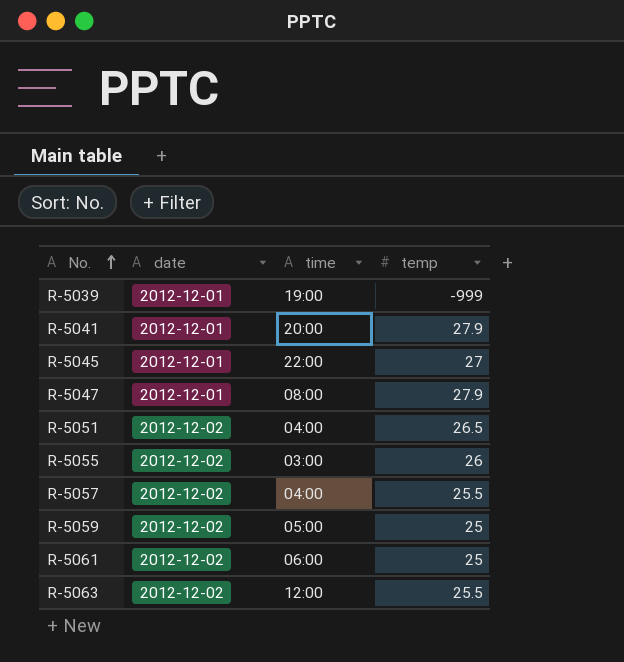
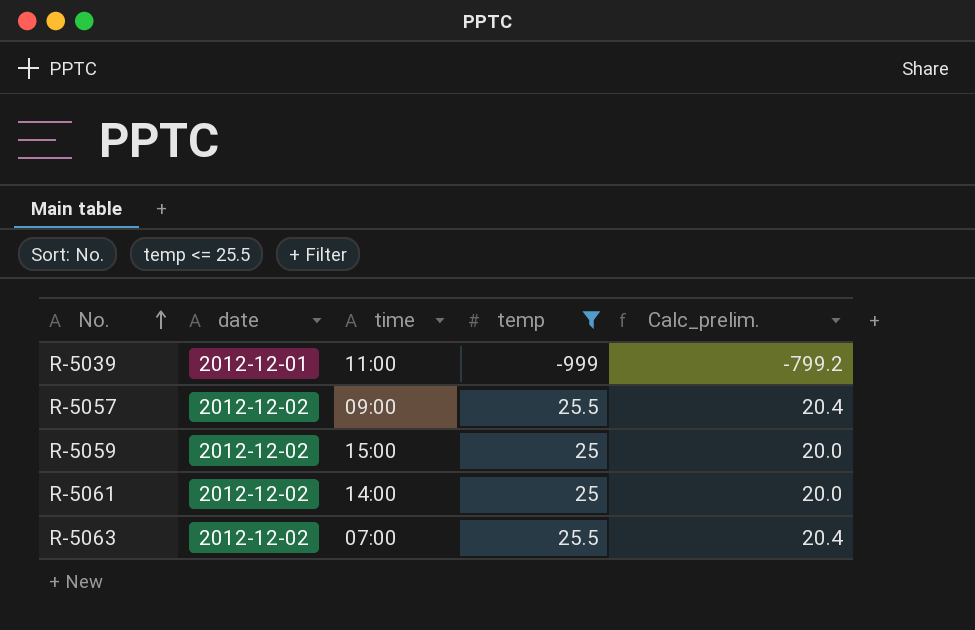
filter: none -> temp <= 25.5
column Calc_prelim. | formula: none -> [temp] * 0.8
R-5039 | time: 19:00 -> 11:00
R-5057 | time: 04:00 -> 09:00
R-5059 | time: 05:00 -> 15:00
R-5061 | time: 06:00 -> 14:00
R-5063 | time: 12:00 -> 07:00

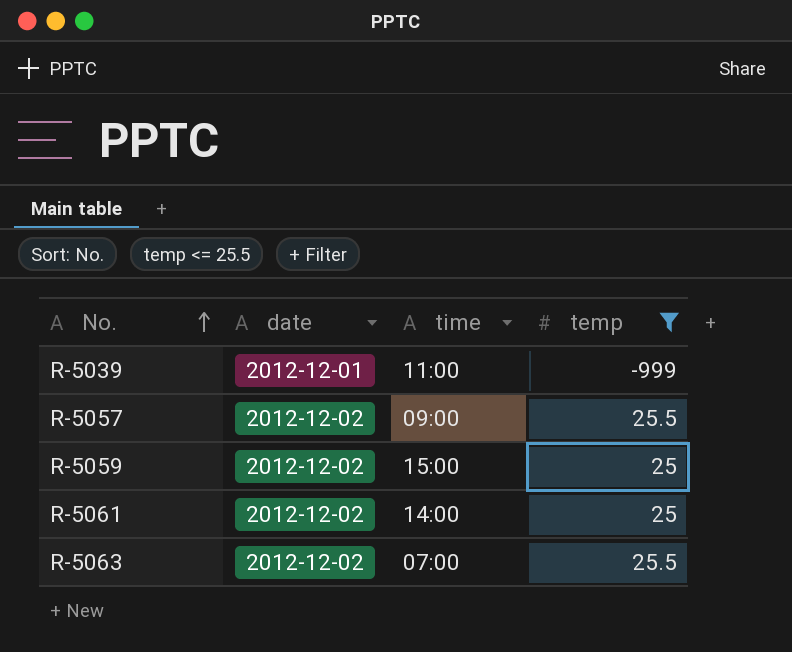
column Calc_prelim. | formula: [temp] * 0.8 -> none

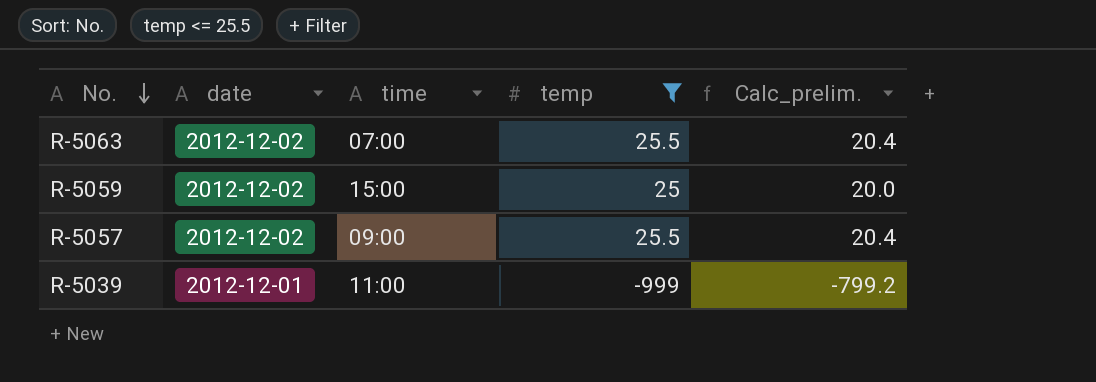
row order: No. ascending -> No. descending
column Calc_prelim. | formula: none -> [temp] * 0.8
row R-5061: 2012-12-02 | 14:00 | 25 -> none

